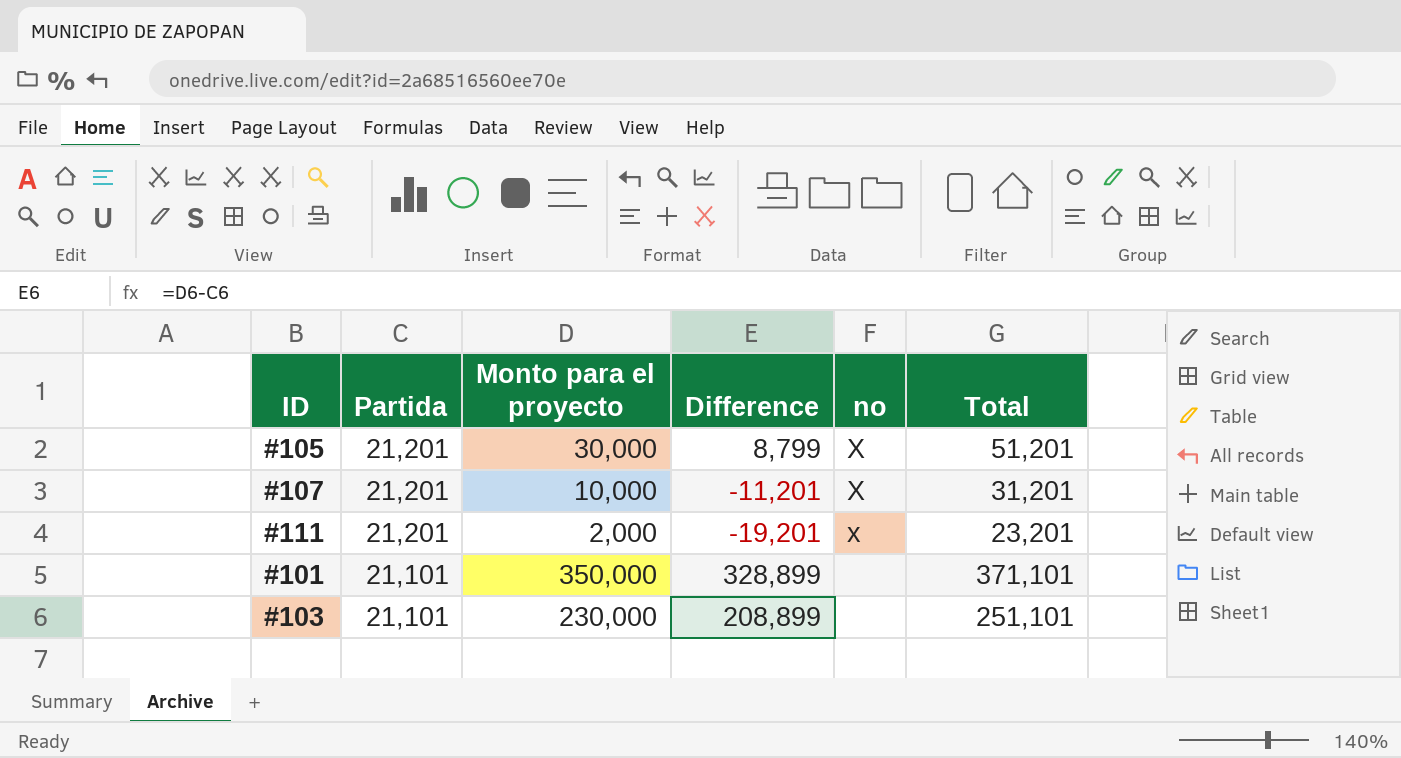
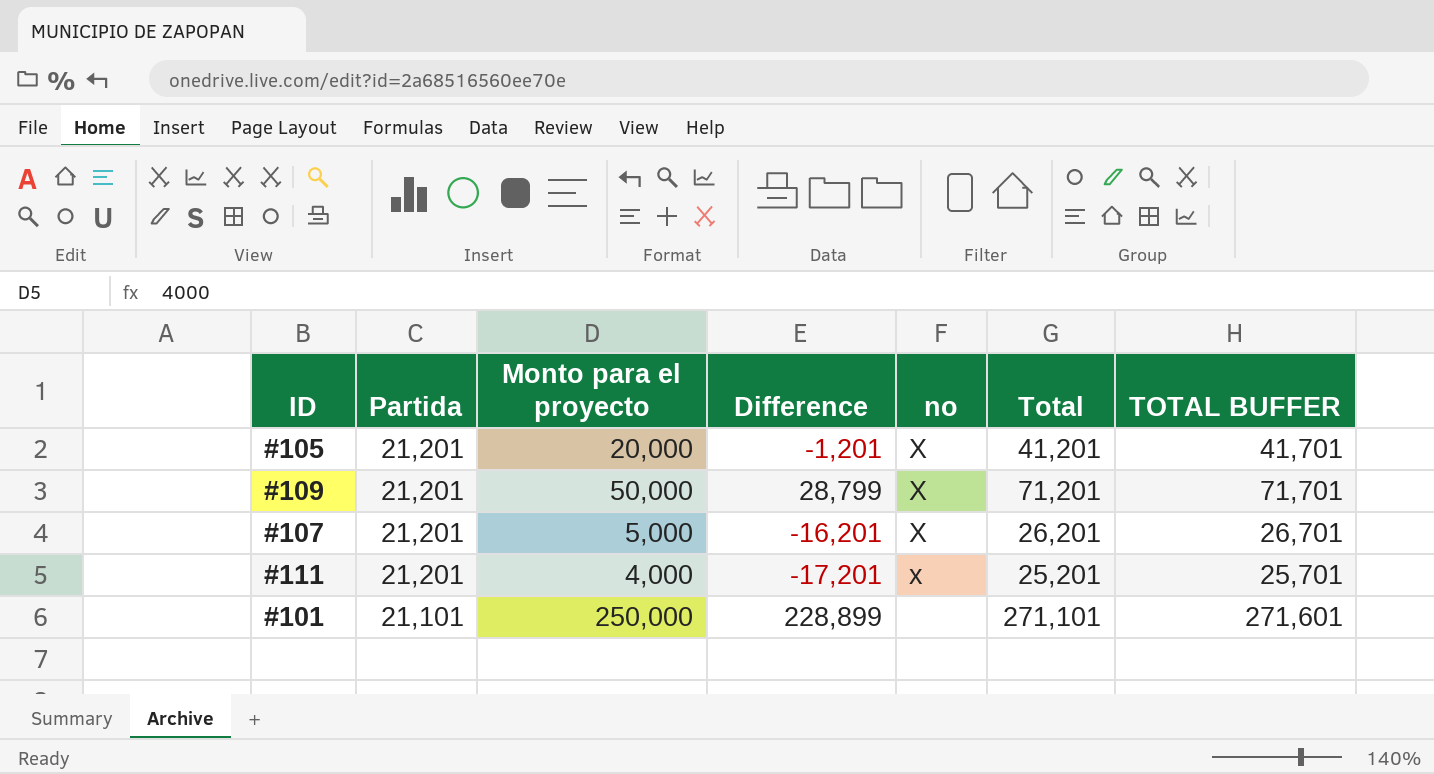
column TOTAL BUFFER | formula: none -> [Total] + 500
row #103: 21,101 | 230,000 | 208,899 | none | 251,101 -> none
#105 | Monto para el proyecto: 30,000 -> 20,000
#105 | Difference: 8,799 -> -1,201
#105 | Total: 51,201 -> 41,201
row #109: none -> 21,201 | 50,000 | 28,799 | X | 71,201 | 71,701
#107 | Monto para el proyecto: 10,000 -> 5,000
#107 | Difference: -11,201 -> -16,201
#107 | Total: 31,201 -> 26,201
#111 | Monto para el proyecto: 2,000 -> 4,000
#111 | Difference: -19,201 -> -17,201
#111 | Total: 23,201 -> 25,201
#101 | Monto para el proyecto: 350,000 -> 250,000
#101 | Difference: 328,899 -> 228,899
#101 | Total: 371,101 -> 271,101

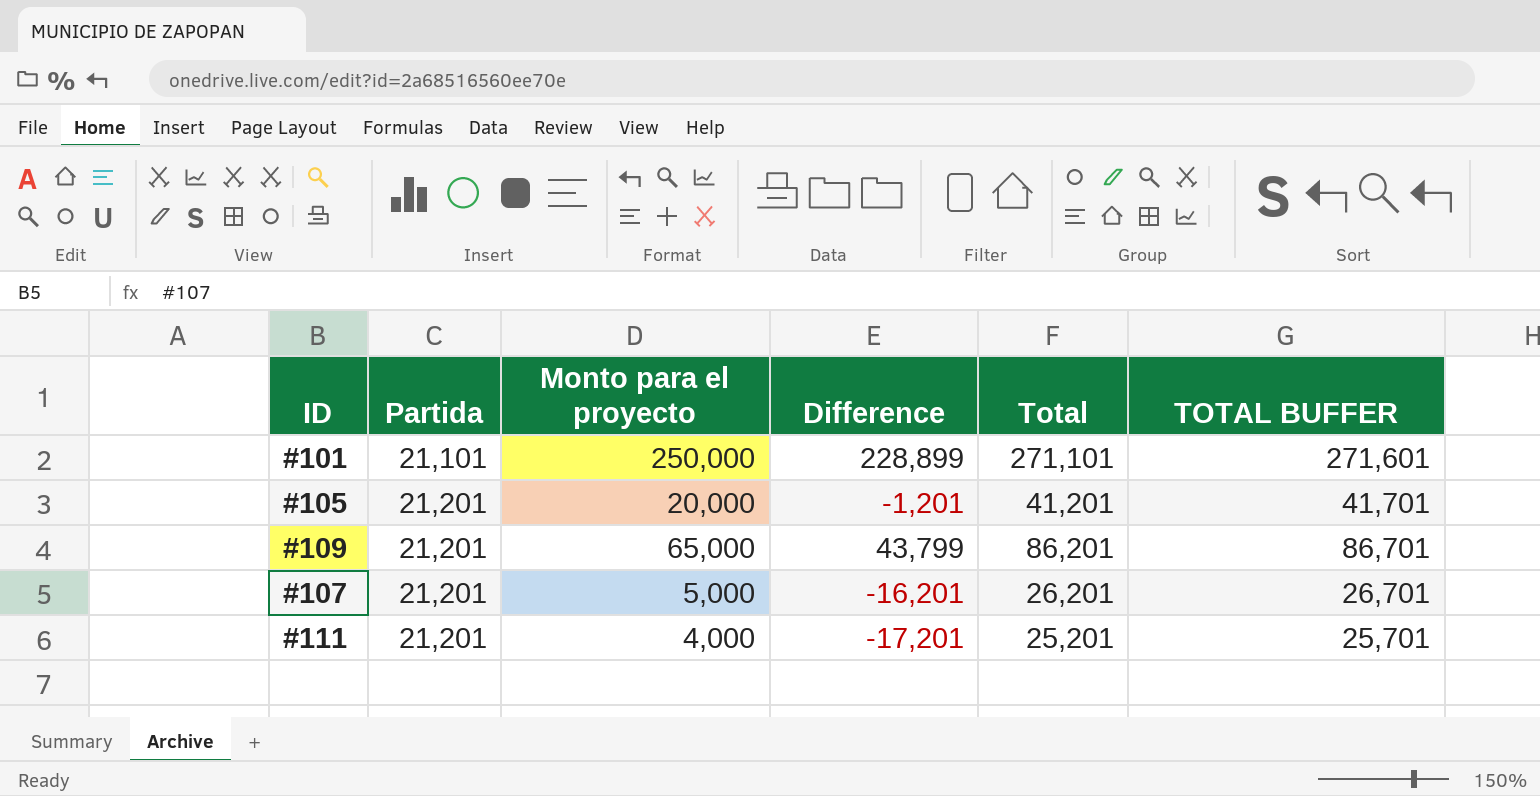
row order: Partida descending -> Partida ascending
column no | position: 5 -> none
#109 | Monto para el proyecto: 50,000 -> 65,000
#109 | Difference: 28,799 -> 43,799
#109 | Total: 71,201 -> 86,201
#109 | TOTAL BUFFER: 71,701 -> 86,701

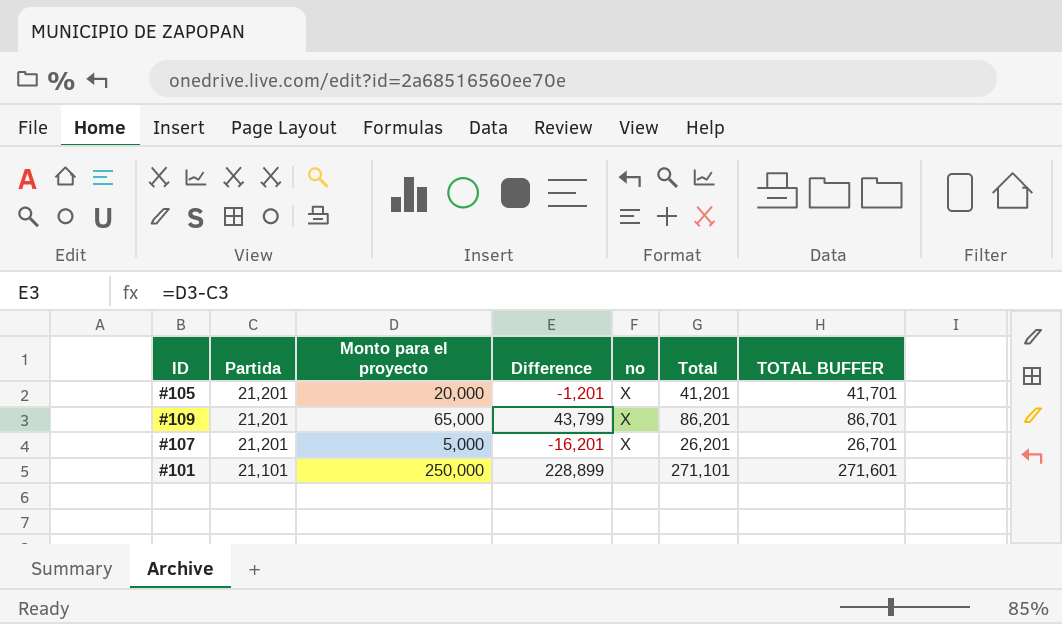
row order: Partida ascending -> Partida descending
column no | position: none -> 5
row #111: 21,201 | 4,000 | -17,201 | 25,201 | 25,701 -> none

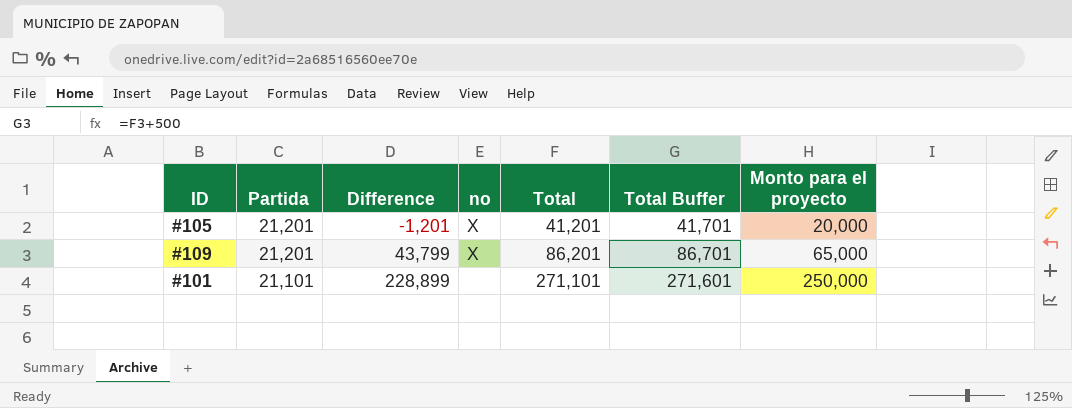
column name: TOTAL BUFFER -> Total Buffer
column Monto para el proyecto | position: 3 -> 7
row #107: 21,201 | 5,000 | -16,201 | X | 26,201 | 26,701 -> none

